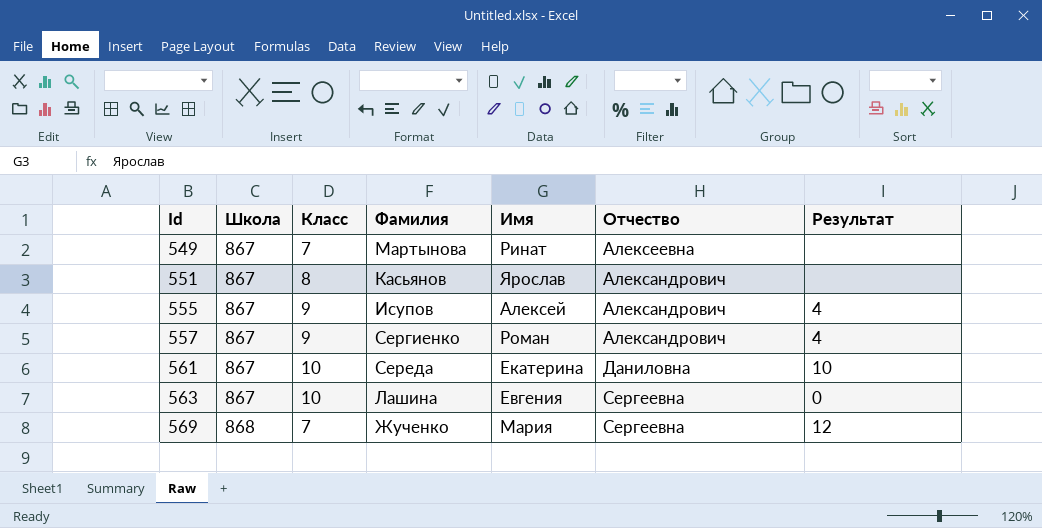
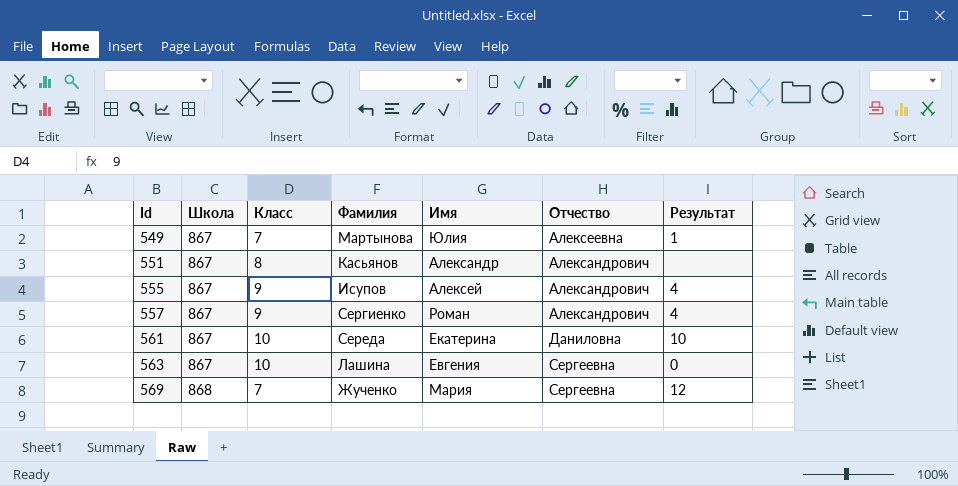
549 | Имя: Ринат -> Юлия
549 | Результат: none -> 1
551 | Имя: Ярослав -> Александр

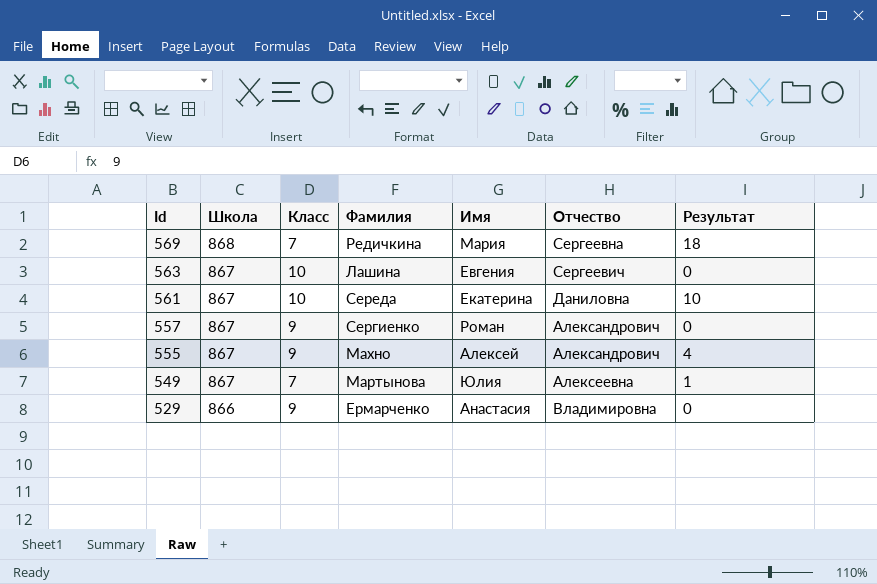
row order: Id ascending -> Id descending
row 551: 867 | 8 | Касьянов | Александр | Александрович | none -> none
569 | Фамилия: Жученко -> Редичкина
569 | Результат: 12 -> 18
563 | Отчество: Сергеевна -> Сергеевич
557 | Результат: 4 -> 0
555 | Фамилия: Исупов -> Махно
row 529: none -> 866 | 9 | Ермарченко | Анастасия | Владимировна | 0

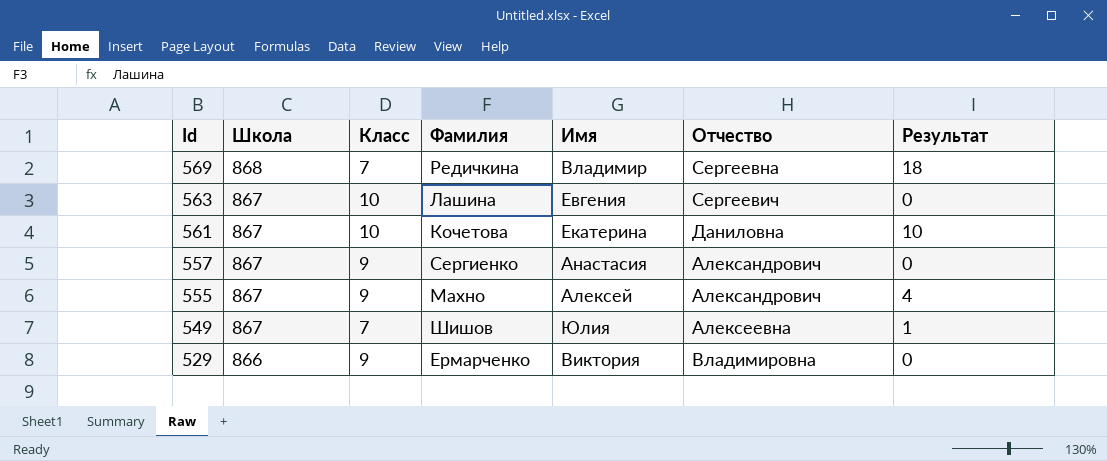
569 | Имя: Мария -> Владимир
561 | Фамилия: Середа -> Кочетова
557 | Имя: Роман -> Анастасия
549 | Фамилия: Мартынова -> Шишов
529 | Имя: Анастасия -> Виктория

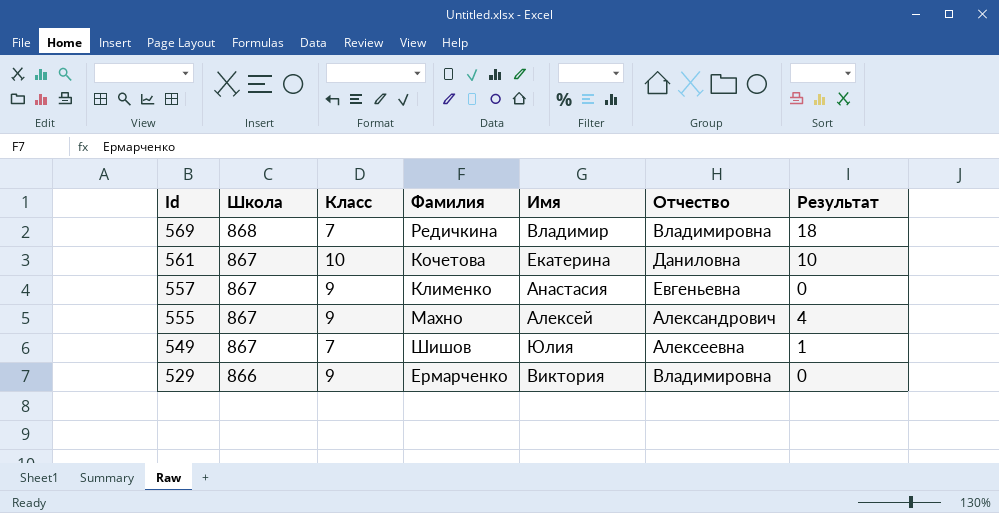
row 563: 867 | 10 | Лашина | Евгения | Сергеевич | 0 -> none
569 | Отчество: Сергеевна -> Владимировна
557 | Фамилия: Сергиенко -> Клименко
557 | Отчество: Александрович -> Евгеньевна

